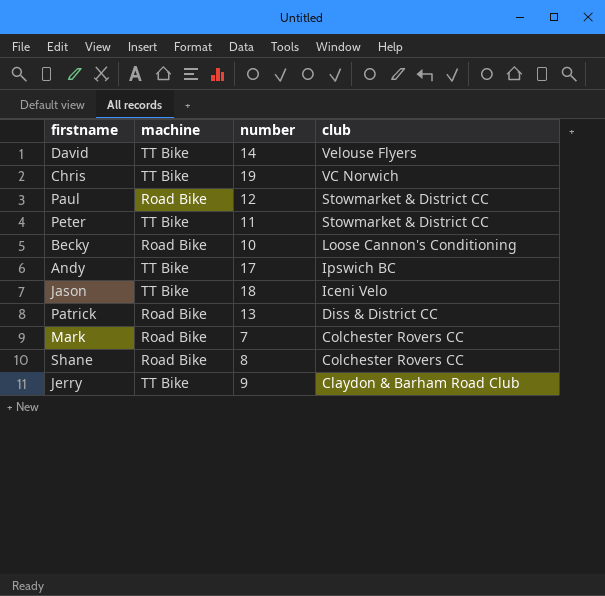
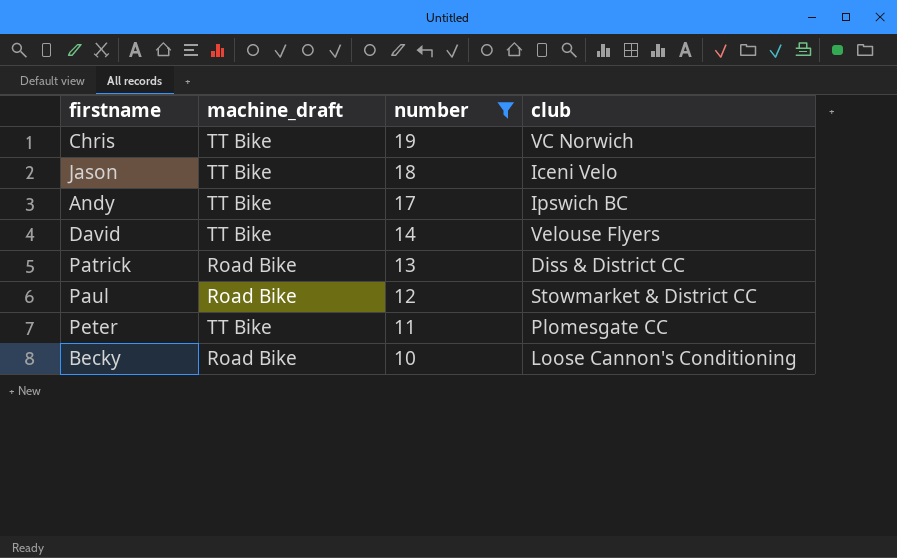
filter: none -> number >= 10
row order: club descending -> number descending
column name: machine -> machine_draft
Peter | club: Stowmarket & District CC -> Plomesgate CC

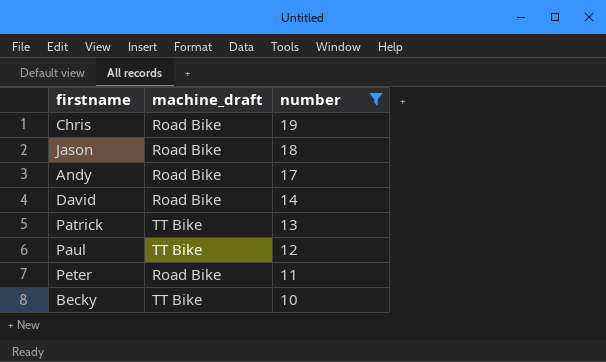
column club | position: 4 -> none
Chris | machine_draft: TT Bike -> Road Bike
Jason | machine_draft: TT Bike -> Road Bike
Andy | machine_draft: TT Bike -> Road Bike
David | machine_draft: TT Bike -> Road Bike
Patrick | machine_draft: Road Bike -> TT Bike
Paul | machine_draft: Road Bike -> TT Bike
Peter | machine_draft: TT Bike -> Road Bike
Becky | machine_draft: Road Bike -> TT Bike

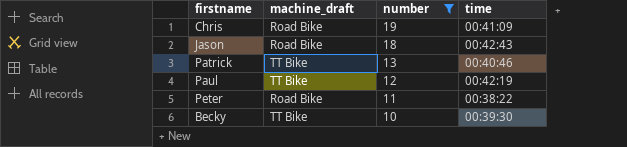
column time | position: none -> 4
row Andy: Road Bike | 17 -> none
row David: Road Bike | 14 -> none

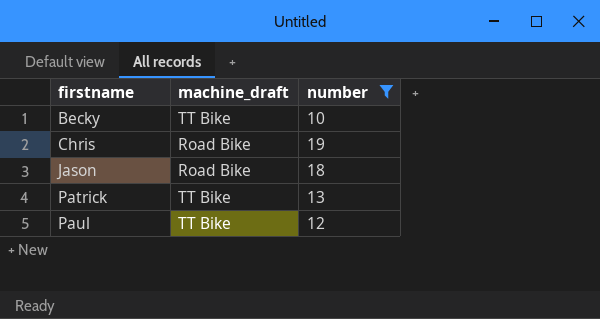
row order: number descending -> firstname ascending
column time | position: 4 -> none
row Peter: Road Bike | 11 | 00:38:22 -> none

